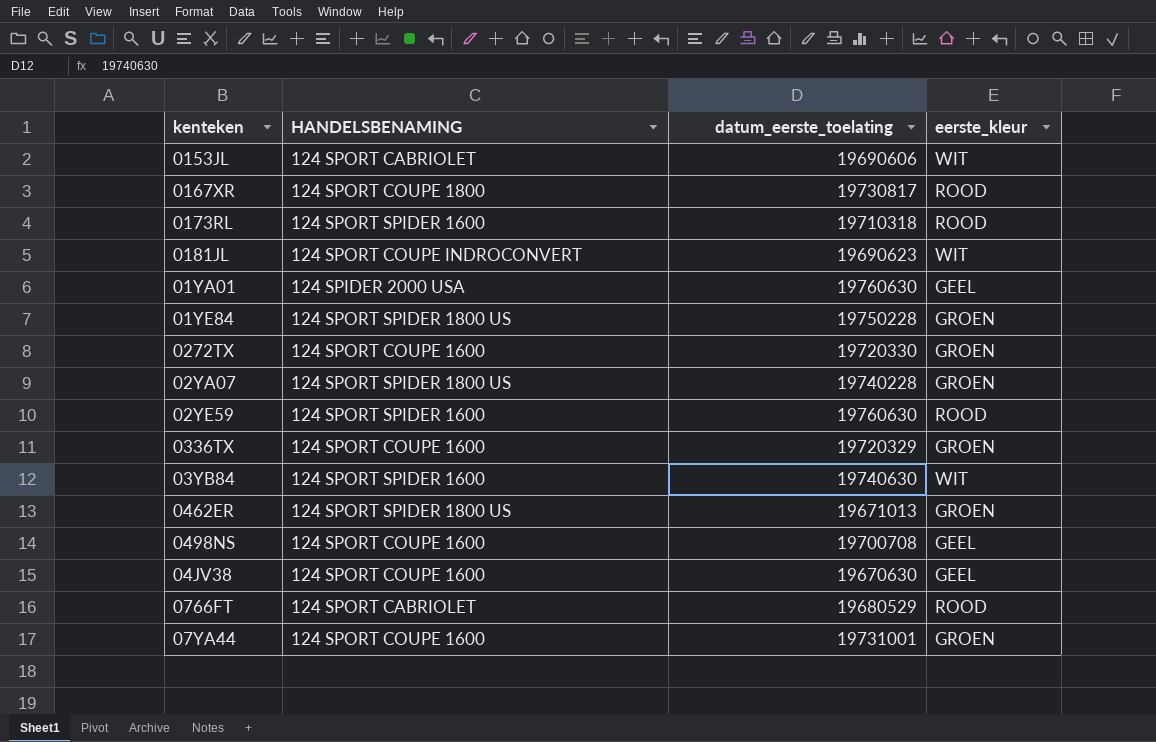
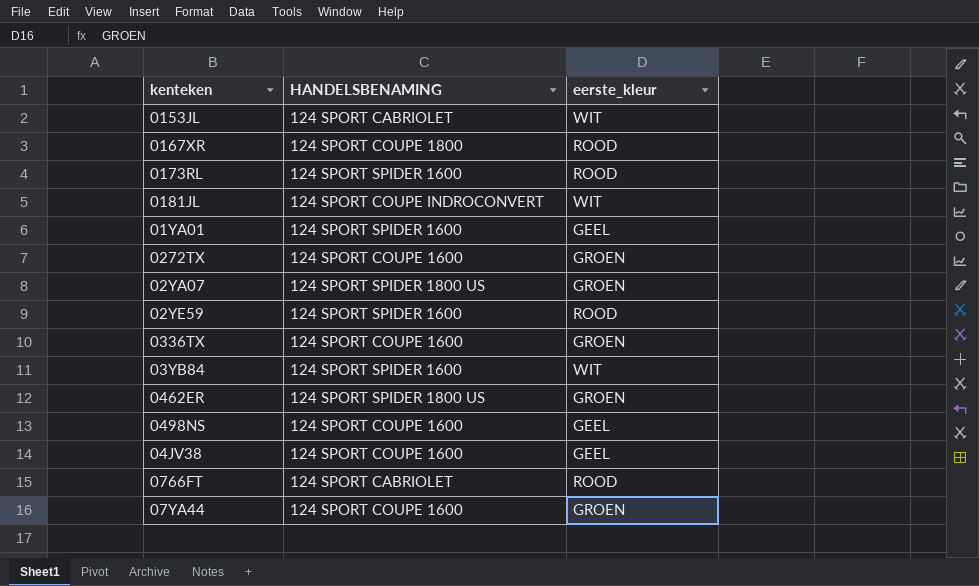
column datum_eerste_toelating | position: 3 -> none
row 01YE84: 124 SPORT SPIDER 1800 US | 19750228 | GROEN -> none
01YA01 | HANDELSBENAMING: 124 SPIDER 2000 USA -> 124 SPORT SPIDER 1600

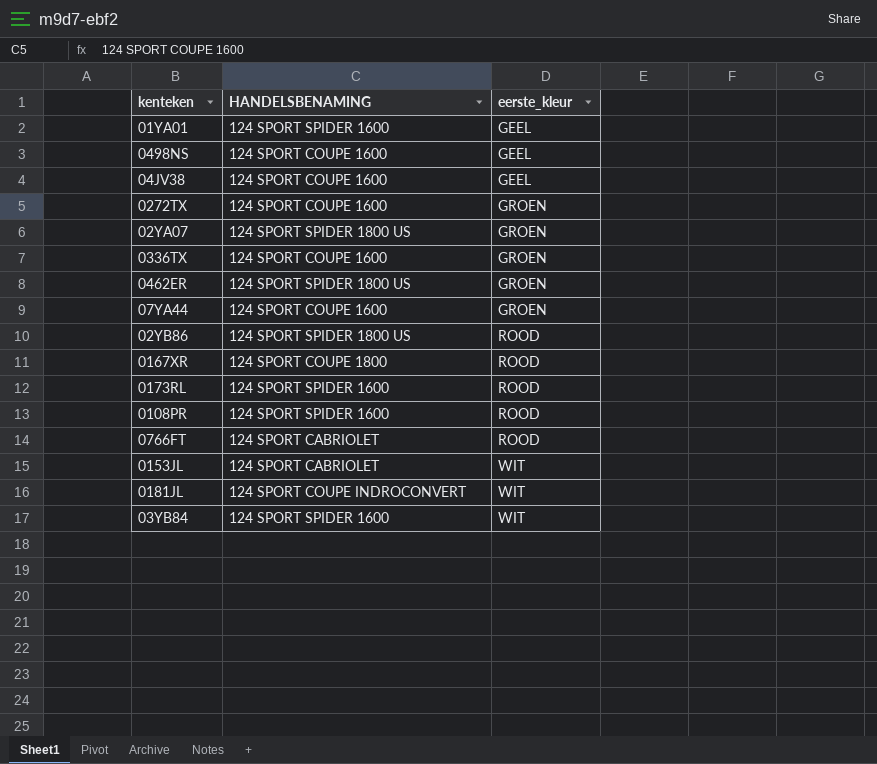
row order: none -> eerste_kleur ascending
row 02YE59: 124 SPORT SPIDER 1600 | ROOD -> none
row 02YB86: none -> 124 SPORT SPIDER 1800 US | ROOD
row 0108PR: none -> 124 SPORT SPIDER 1600 | ROOD

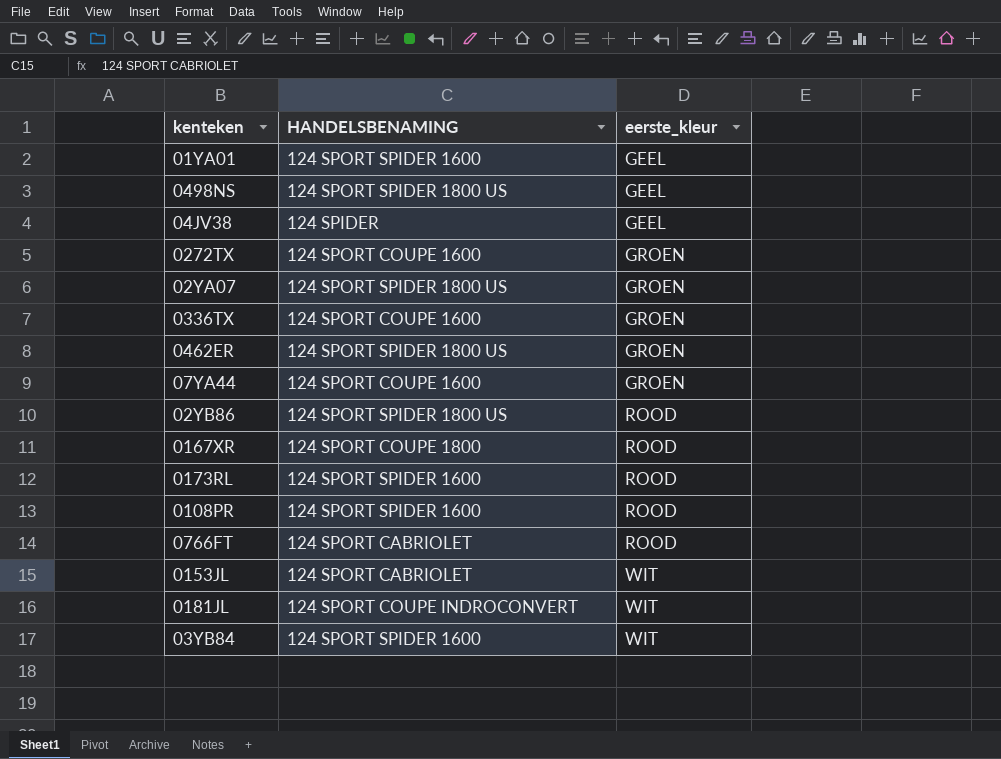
0498NS | HANDELSBENAMING: 124 SPORT COUPE 1600 -> 124 SPORT SPIDER 1800 US
04JV38 | HANDELSBENAMING: 124 SPORT COUPE 1600 -> 124 SPIDER

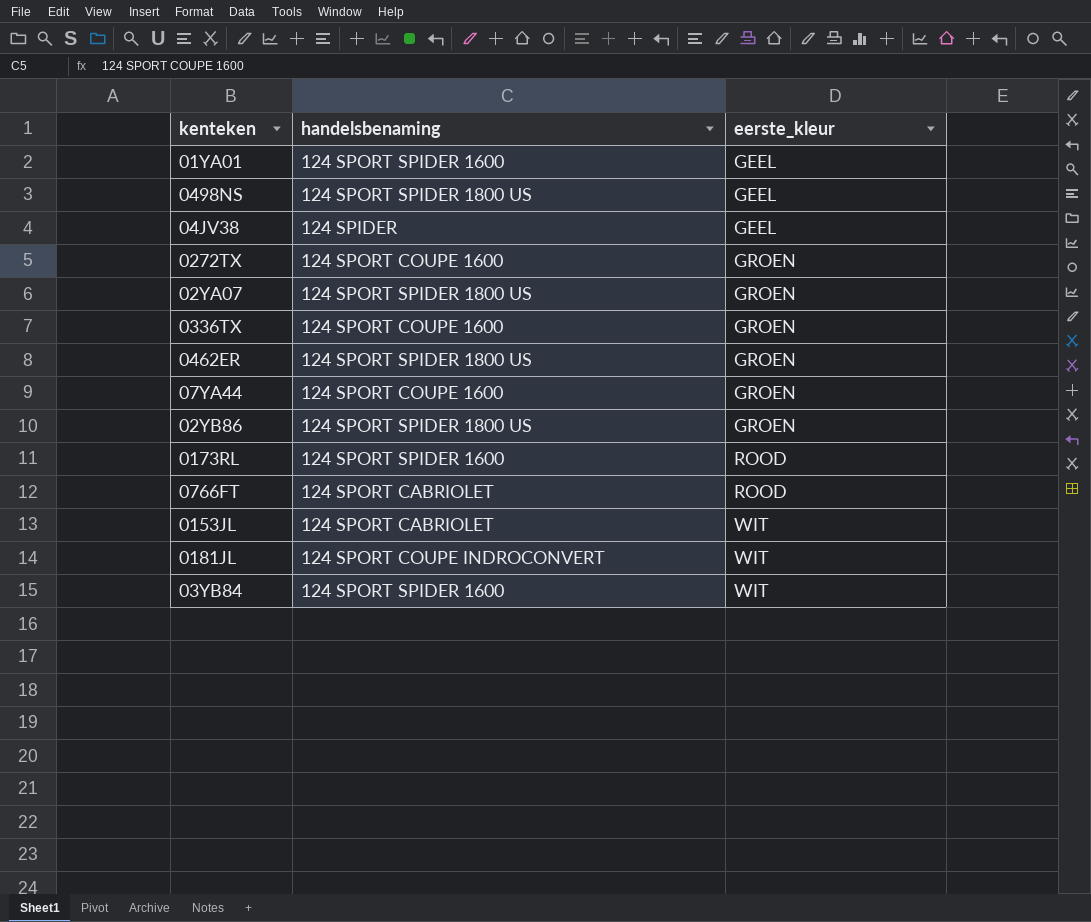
column name: HANDELSBENAMING -> handelsbenaming
row 0167XR: 124 SPORT COUPE 1800 | ROOD -> none
row 0108PR: 124 SPORT SPIDER 1600 | ROOD -> none
02YB86 | eerste_kleur: ROOD -> GROEN

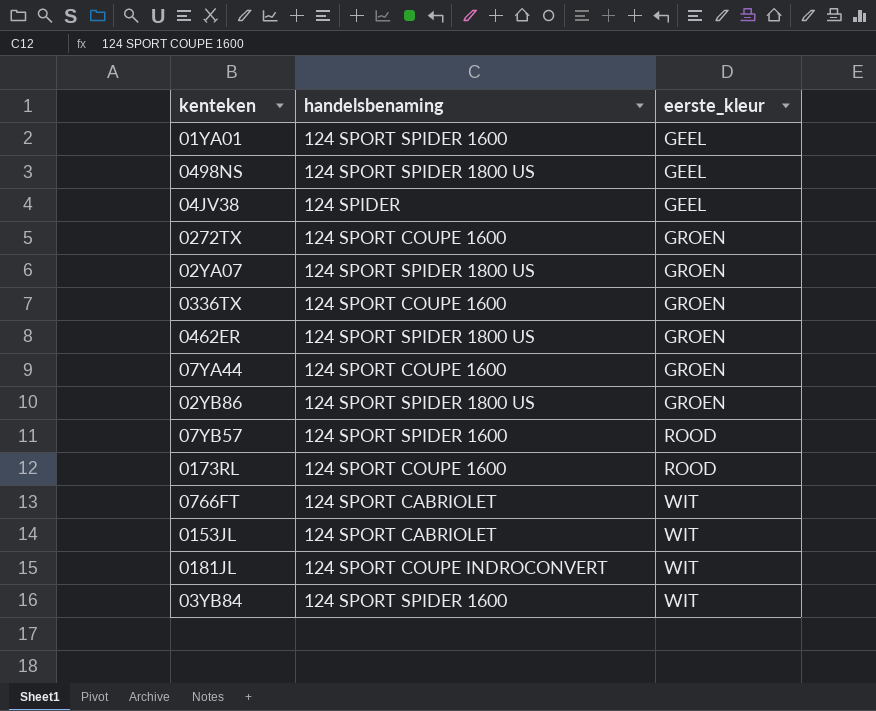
row 07YB57: none -> 124 SPORT SPIDER 1600 | ROOD
0173RL | handelsbenaming: 124 SPORT SPIDER 1600 -> 124 SPORT COUPE 1600
0766FT | eerste_kleur: ROOD -> WIT

